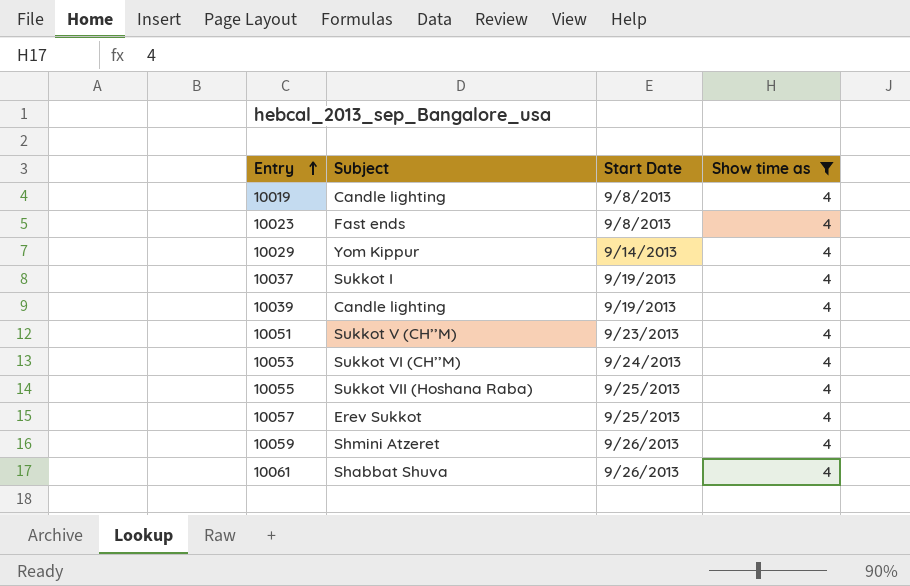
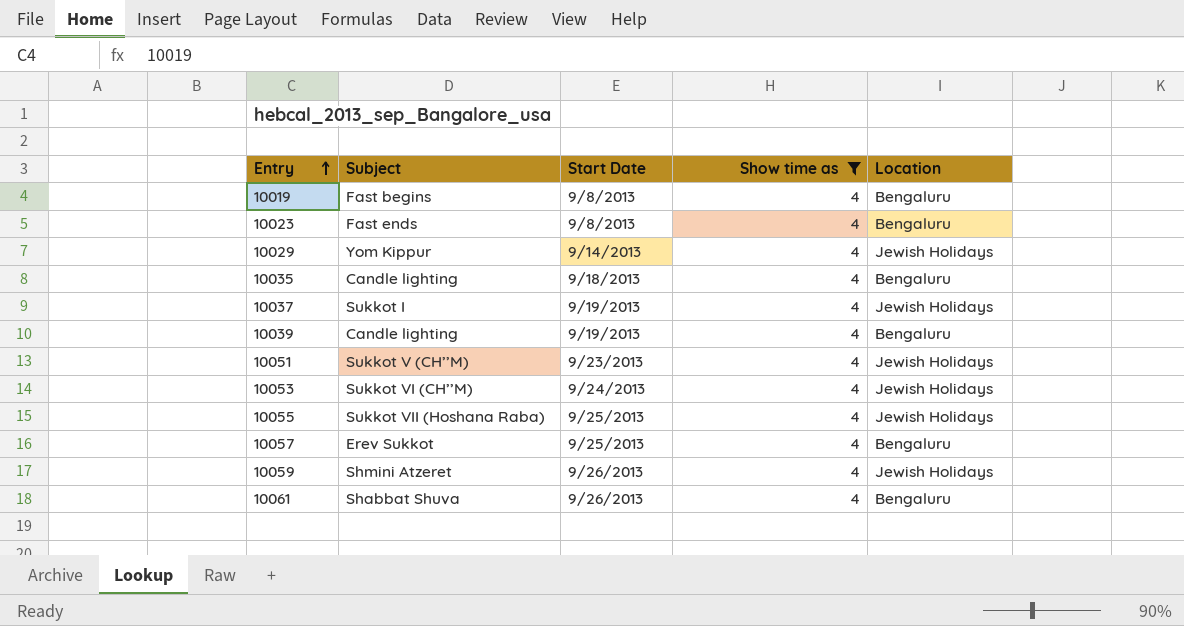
column Location | position: none -> 5
10019 | Subject: Candle lighting -> Fast begins
row 10035: none -> Candle lighting | 9/18/2013 | 4 | Bengaluru

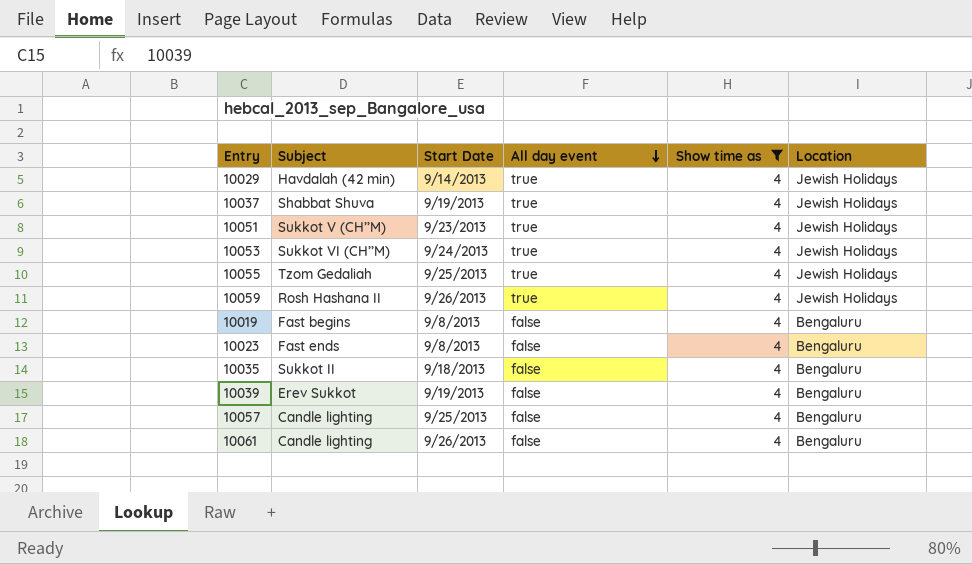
row order: Entry ascending -> All day event descending
column All day event | position: none -> 4
10029 | Subject: Yom Kippur -> Havdalah (42 min)
10037 | Subject: Sukkot I -> Shabbat Shuva
10055 | Subject: Sukkot VII (Hoshana Raba) -> Tzom Gedaliah
10059 | Subject: Shmini Atzeret -> Rosh Hashana II
10035 | Subject: Candle lighting -> Sukkot II
10039 | Subject: Candle lighting -> Erev Sukkot
10057 | Subject: Erev Sukkot -> Candle lighting
10061 | Subject: Shabbat Shuva -> Candle lighting

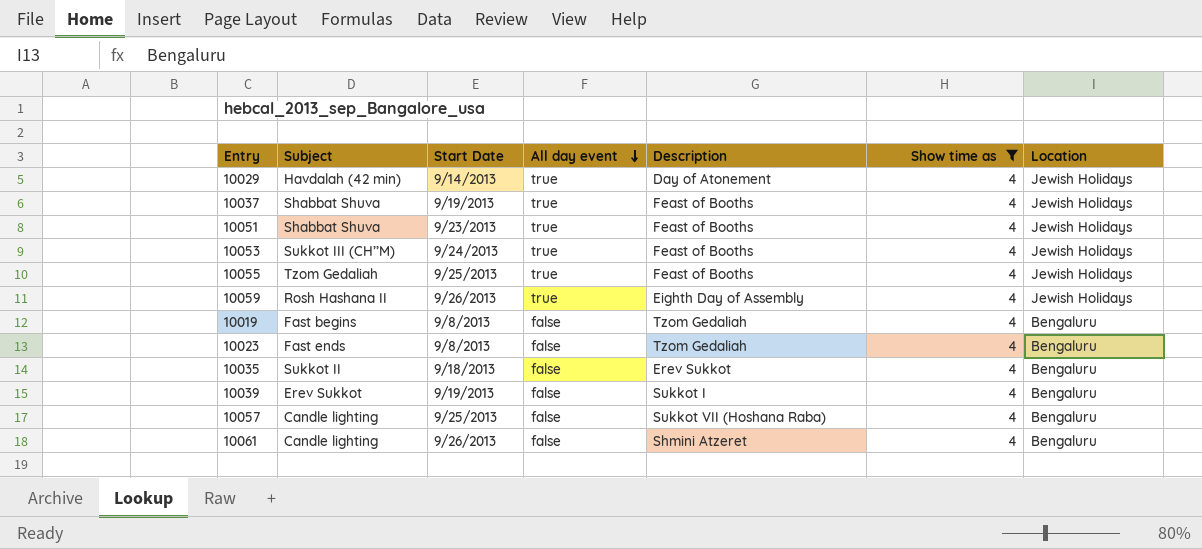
column Description | position: none -> 5
10051 | Subject: Sukkot V (CH’’M) -> Shabbat Shuva
10053 | Subject: Sukkot VI (CH’’M) -> Sukkot III (CH’’M)

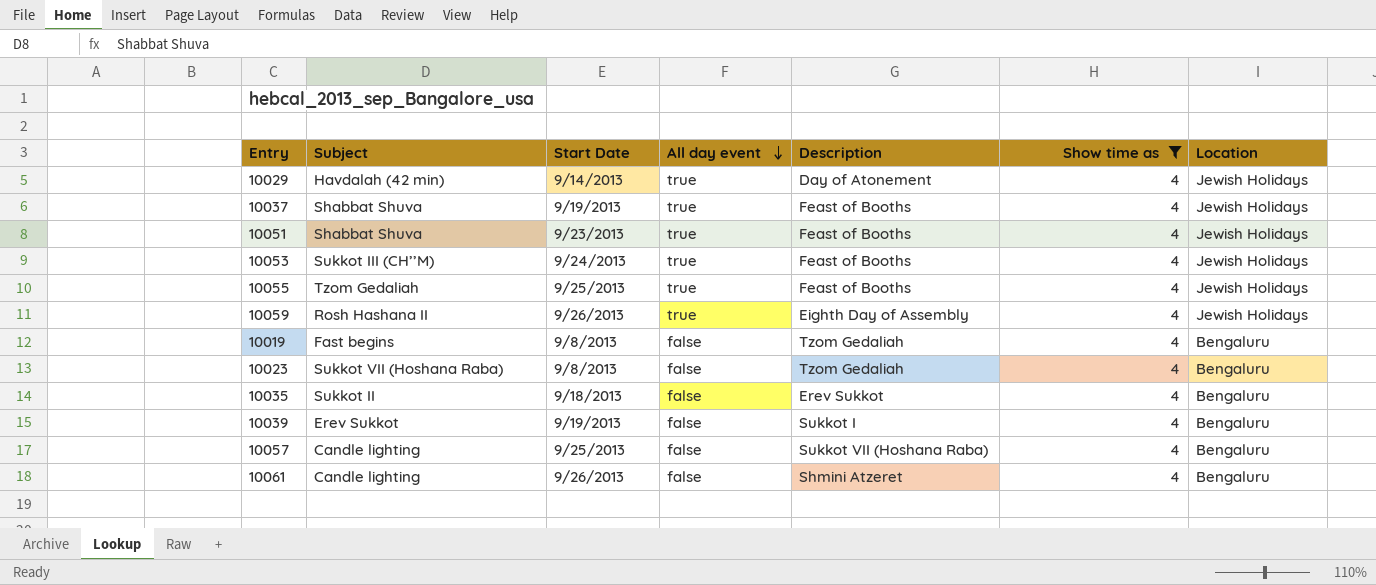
10023 | Subject: Fast ends -> Sukkot VII (Hoshana Raba)

